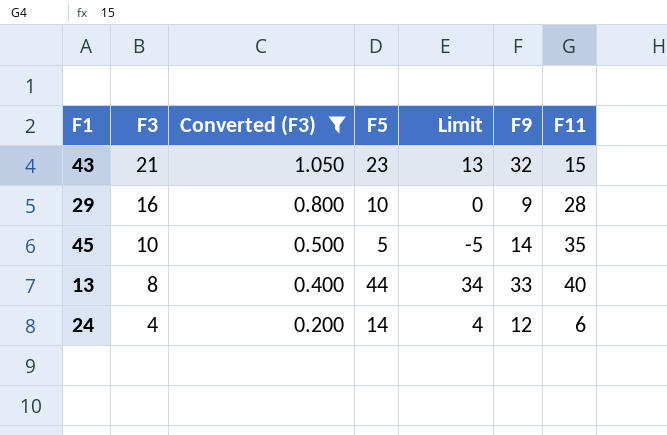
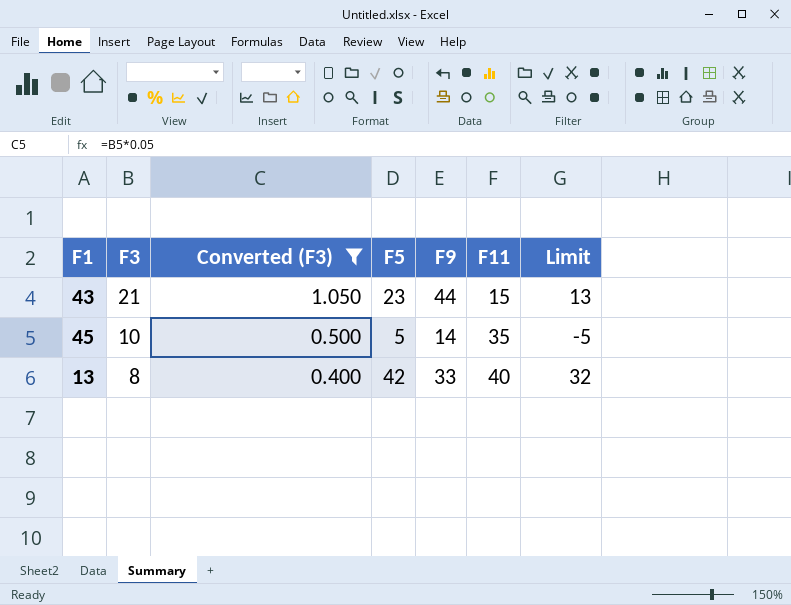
column Limit | position: 5 -> 7
row 29: 16 | 0.800 | 10 | 0 | 9 | 28 -> none
row 24: 4 | 0.200 | 14 | 4 | 12 | 6 -> none
43 | F9: 32 -> 44
13 | F5: 44 -> 42
13 | Limit: 34 -> 32

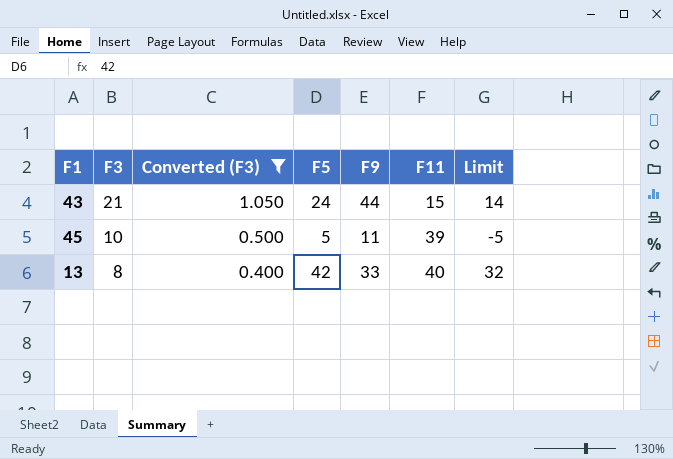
43 | F5: 23 -> 24
43 | Limit: 13 -> 14
45 | F9: 14 -> 11
45 | F11: 35 -> 39

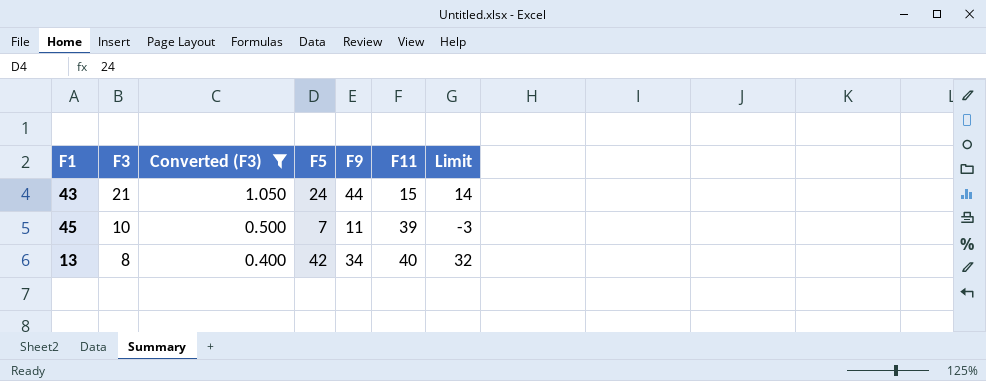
45 | F5: 5 -> 7
45 | Limit: -5 -> -3
13 | F9: 33 -> 34

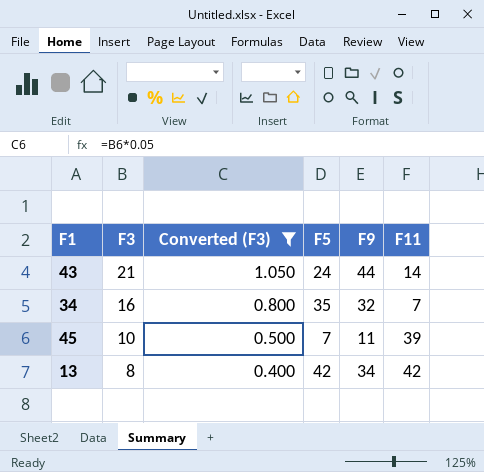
column Limit | formula: [F5] - 10 -> none
43 | F11: 15 -> 14
row 34: none -> 16 | 0.800 | 35 | 32 | 7
13 | F11: 40 -> 42

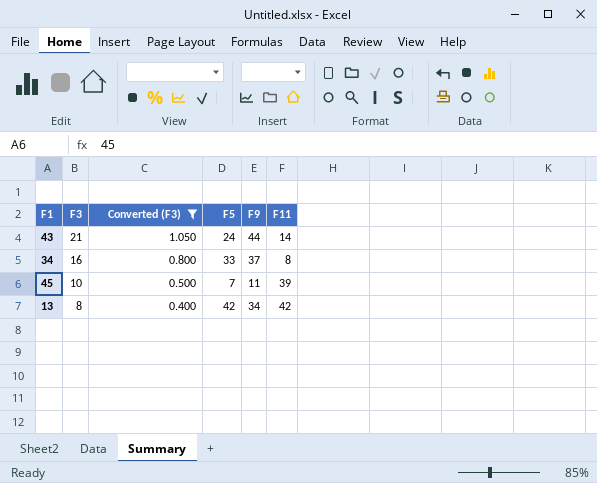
34 | F5: 35 -> 33
34 | F9: 32 -> 37
34 | F11: 7 -> 8

